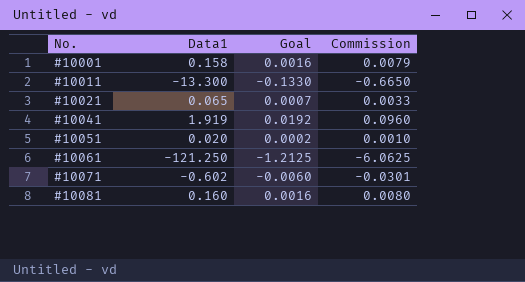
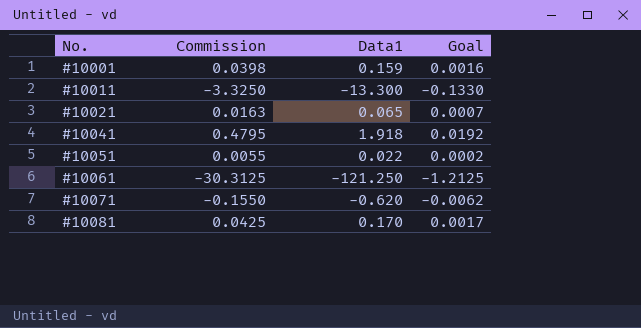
column Commission | formula: [Data1] * 0.05 -> [Data1] * 0.25
column Commission | position: 4 -> 2
#10001 | Data1: 0.158 -> 0.159
#10041 | Data1: 1.919 -> 1.918
#10051 | Data1: 0.020 -> 0.022
#10071 | Data1: -0.602 -> -0.620
#10071 | Goal: -0.0060 -> -0.0062
#10081 | Data1: 0.160 -> 0.170
#10081 | Goal: 0.0016 -> 0.0017

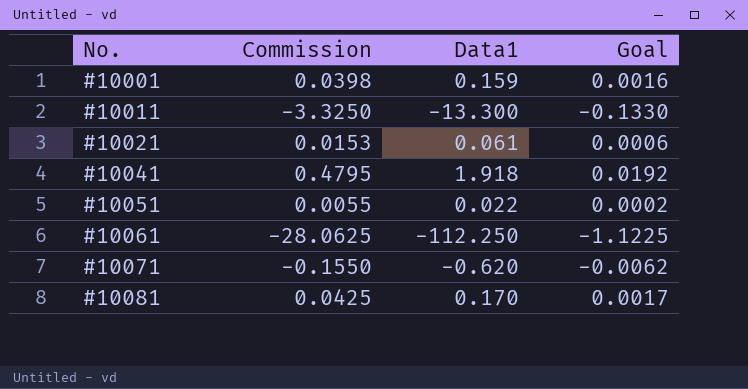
#10021 | Commission: 0.0163 -> 0.0153
#10021 | Data1: 0.065 -> 0.061
#10021 | Goal: 0.0007 -> 0.0006
#10061 | Commission: -30.3125 -> -28.0625
#10061 | Data1: -121.250 -> -112.250
#10061 | Goal: -1.2125 -> -1.1225

